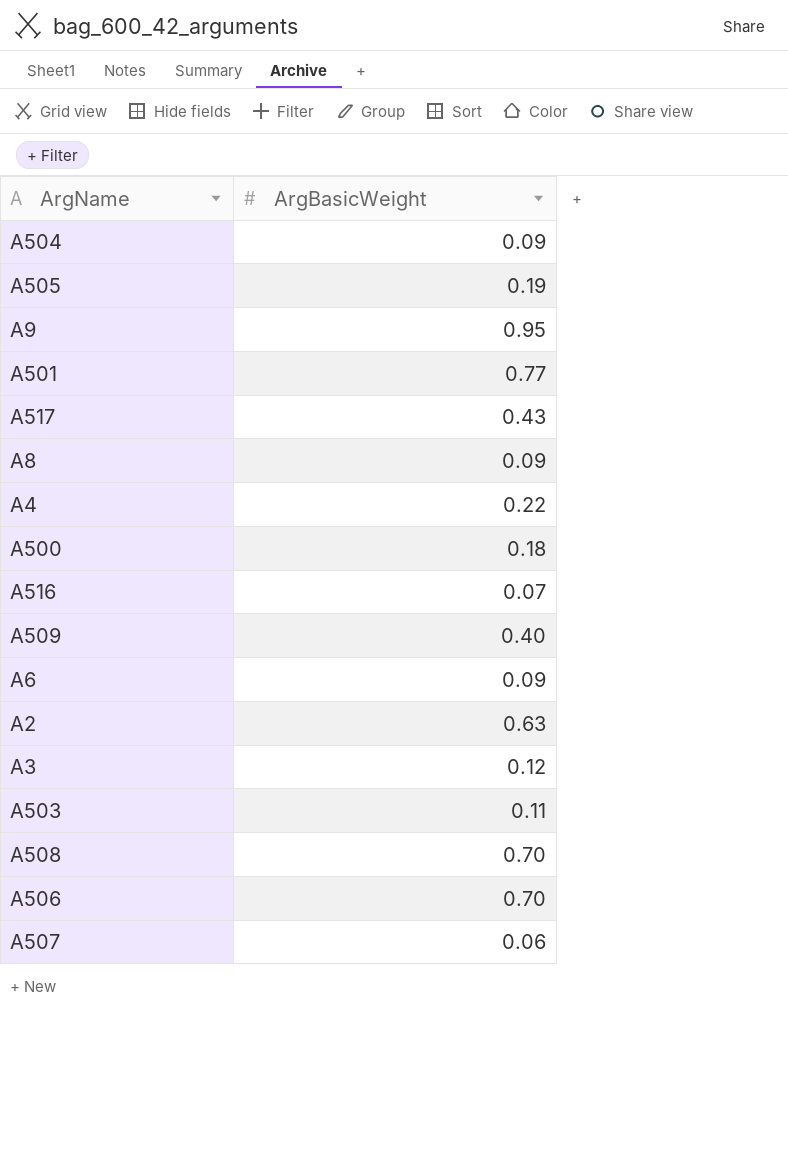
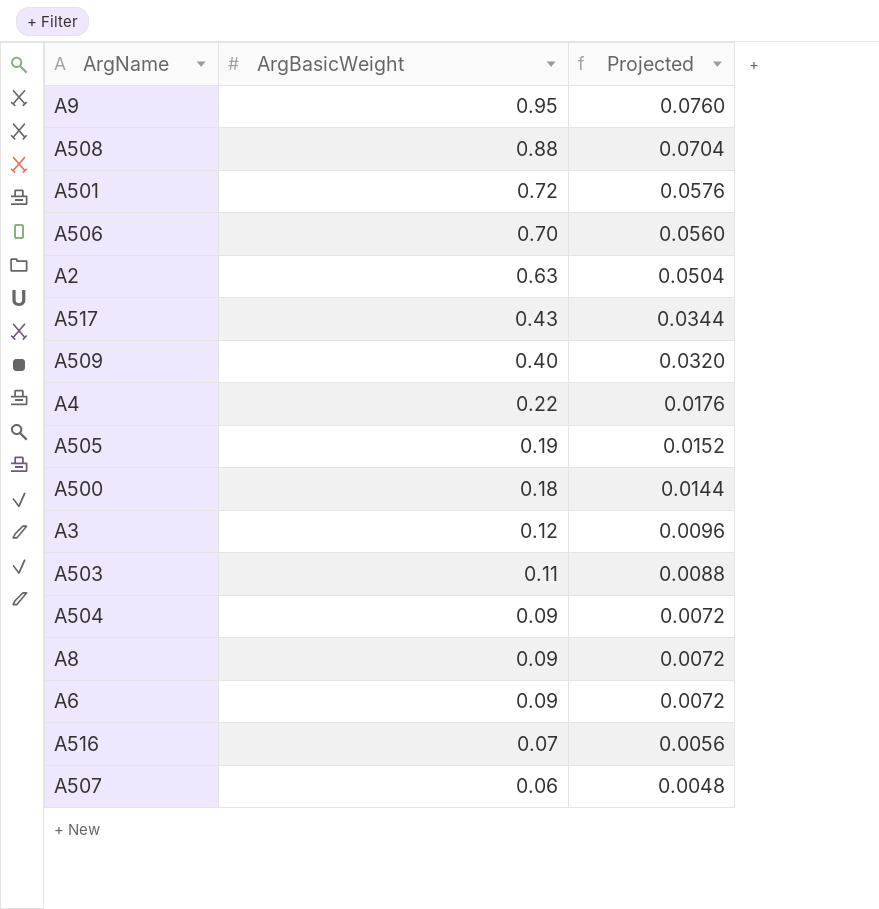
row order: none -> ArgBasicWeight descending
column Projected | formula: none -> [ArgBasicWeight] * 0.08
A508 | ArgBasicWeight: 0.70 -> 0.88
A501 | ArgBasicWeight: 0.77 -> 0.72

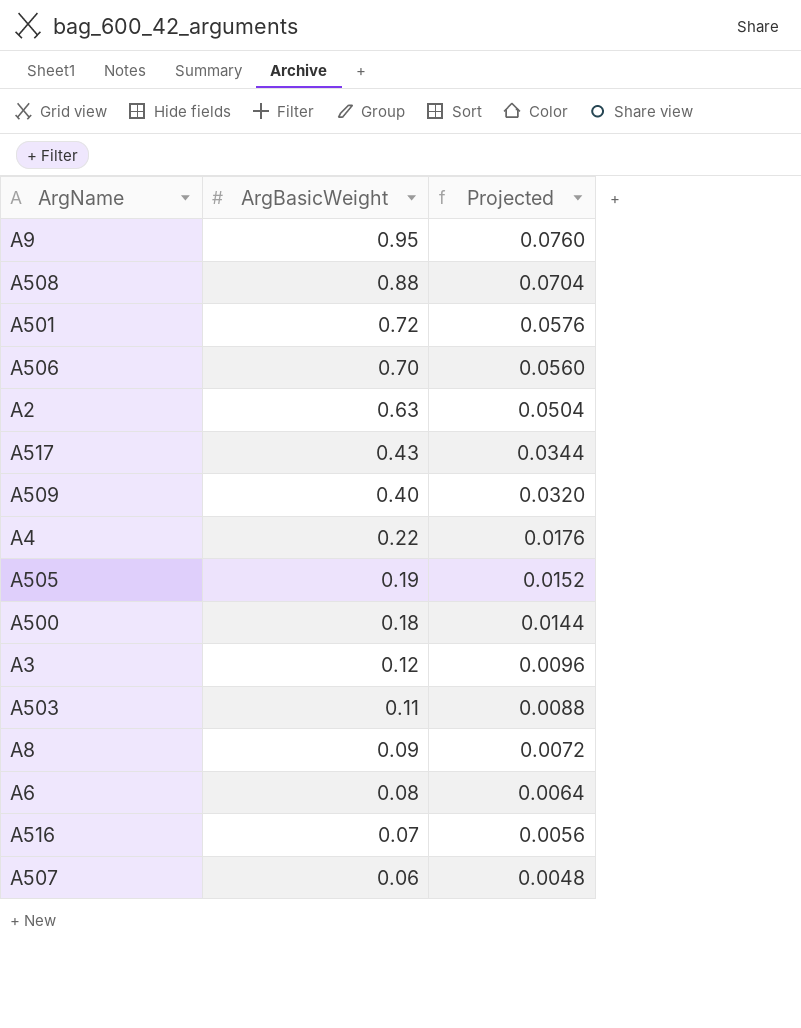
row A504: 0.09 | 0.0072 -> none
A6 | ArgBasicWeight: 0.09 -> 0.08
A6 | Projected: 0.0072 -> 0.0064

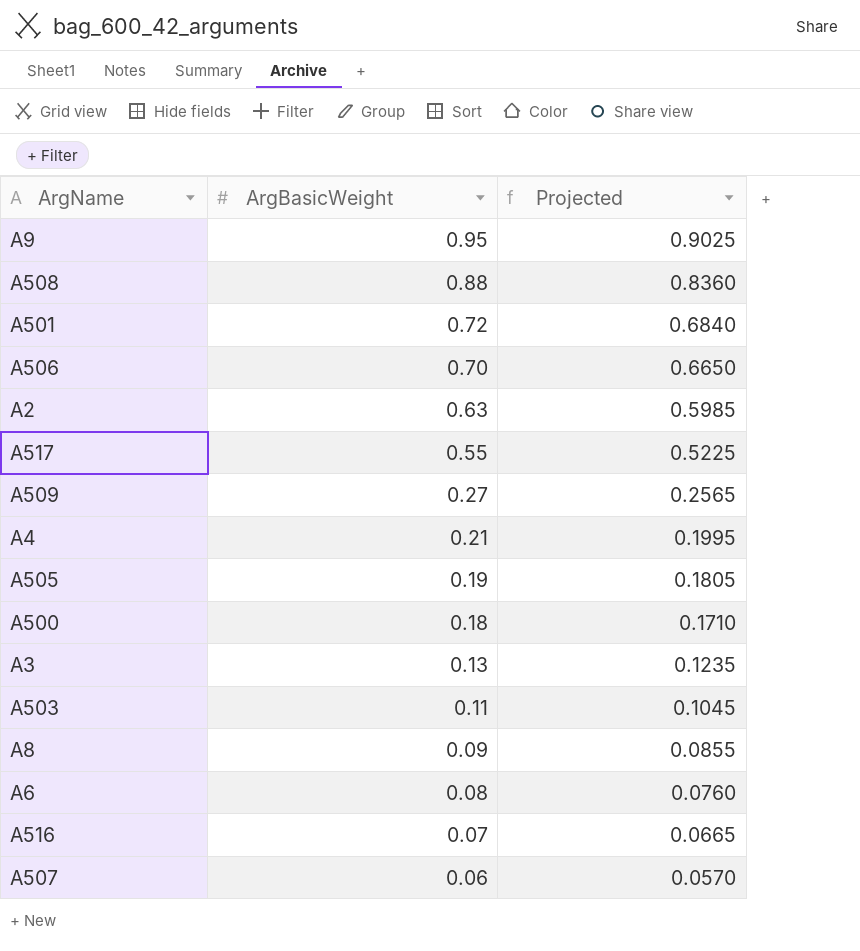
column Projected | formula: [ArgBasicWeight] * 0.08 -> [ArgBasicWeight] * 0.95
A517 | ArgBasicWeight: 0.43 -> 0.55
A509 | ArgBasicWeight: 0.40 -> 0.27
A4 | ArgBasicWeight: 0.22 -> 0.21
A3 | ArgBasicWeight: 0.12 -> 0.13

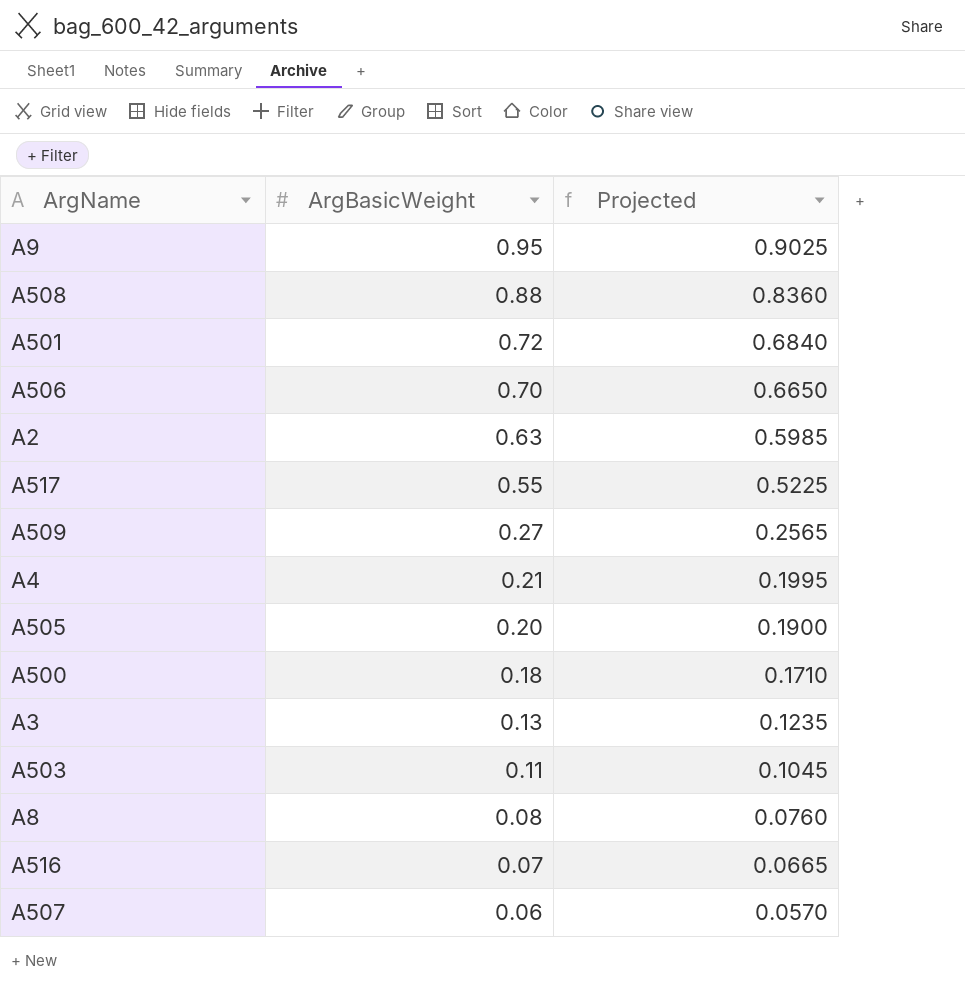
row A6: 0.08 | 0.0760 -> none
A505 | ArgBasicWeight: 0.19 -> 0.20
A505 | Projected: 0.1805 -> 0.1900
A8 | ArgBasicWeight: 0.09 -> 0.08
A8 | Projected: 0.0855 -> 0.0760

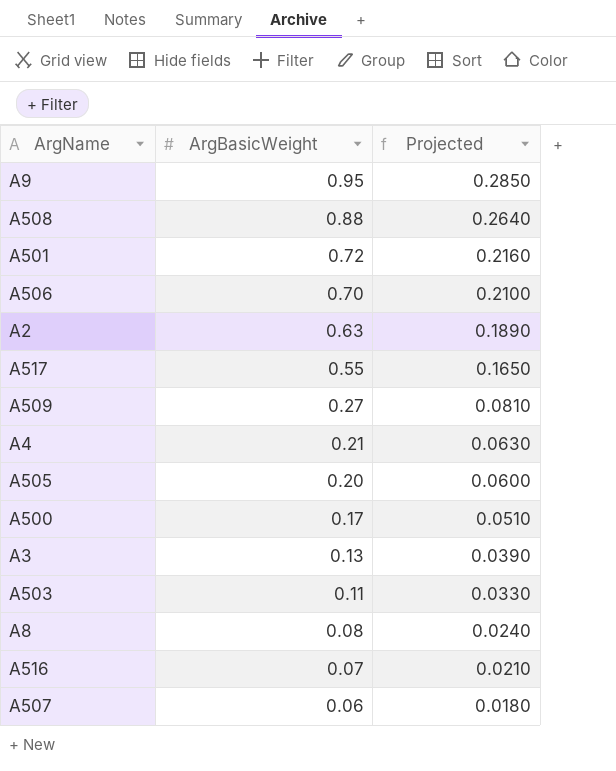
column Projected | formula: [ArgBasicWeight] * 0.95 -> [ArgBasicWeight] * 0.3
A500 | ArgBasicWeight: 0.18 -> 0.17

